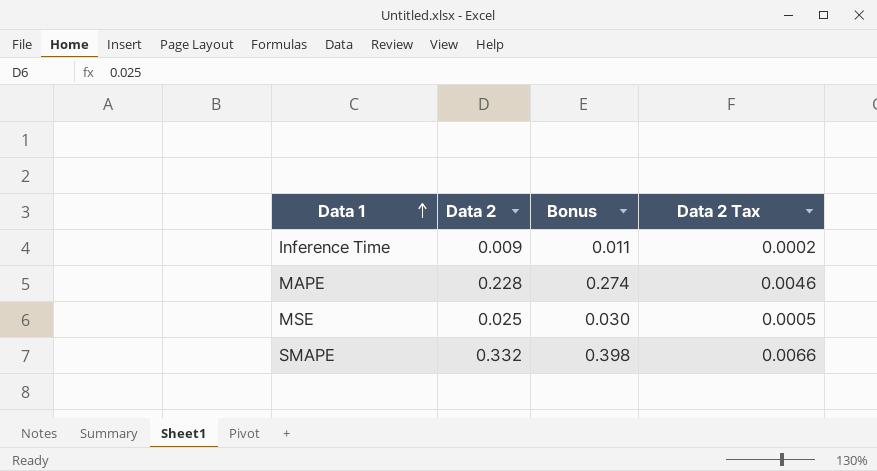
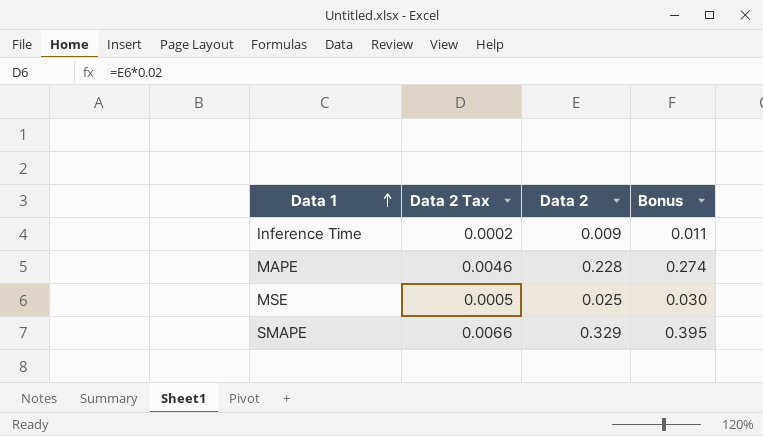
column Data 2 Tax | position: 4 -> 2
SMAPE | Data 2: 0.332 -> 0.329
SMAPE | Bonus: 0.398 -> 0.395

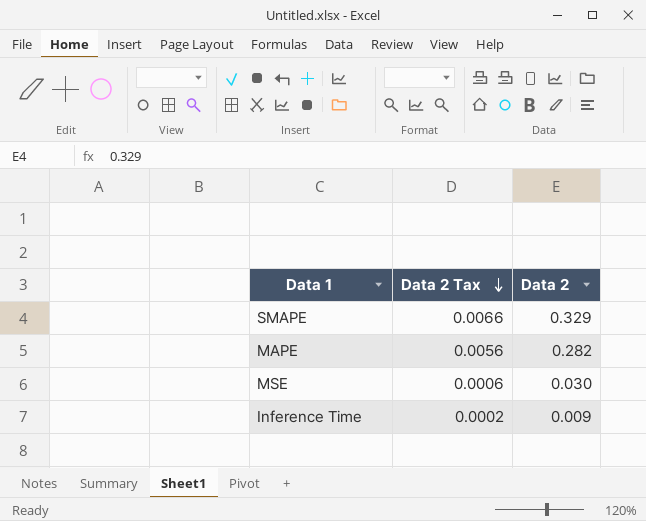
row order: Data 1 ascending -> Data 2 Tax descending
column Bonus | formula: [Data 2] * 1.2 -> none
MAPE | Data 2 Tax: 0.0046 -> 0.0056
MAPE | Data 2: 0.228 -> 0.282
MSE | Data 2 Tax: 0.0005 -> 0.0006
MSE | Data 2: 0.025 -> 0.030

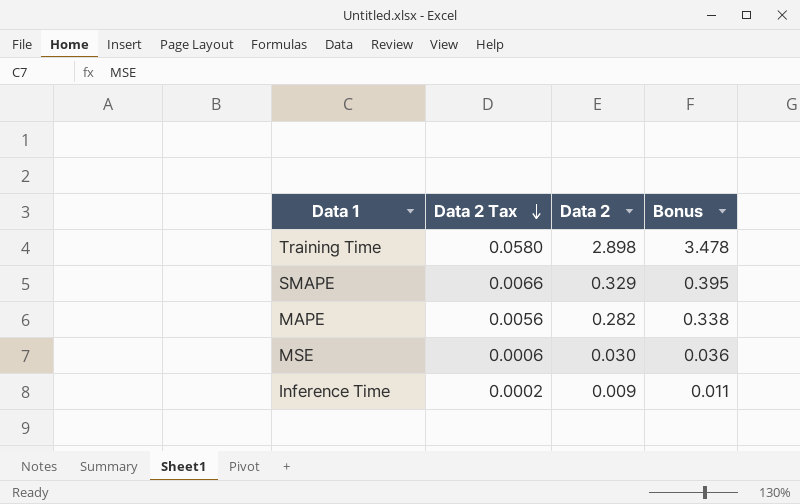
column Bonus | formula: none -> [Data 2] * 1.2
row Training Time: none -> 0.0580 | 2.898 | 3.478

